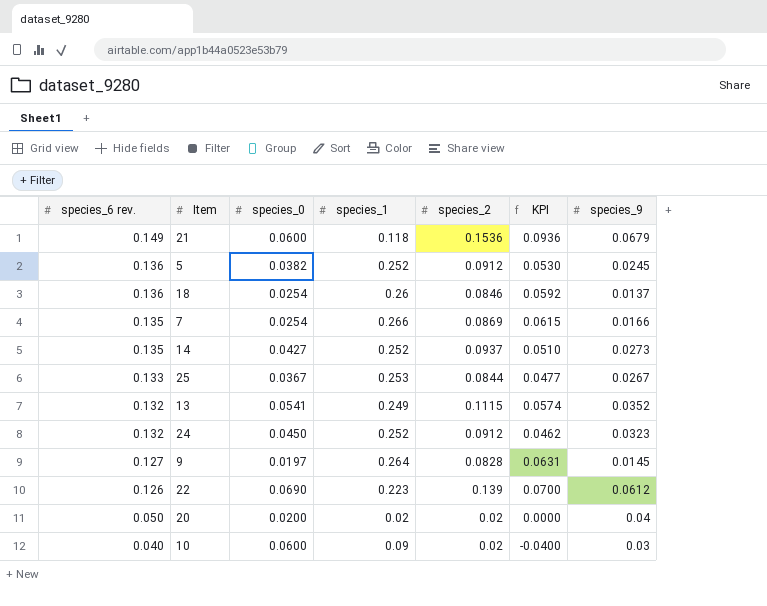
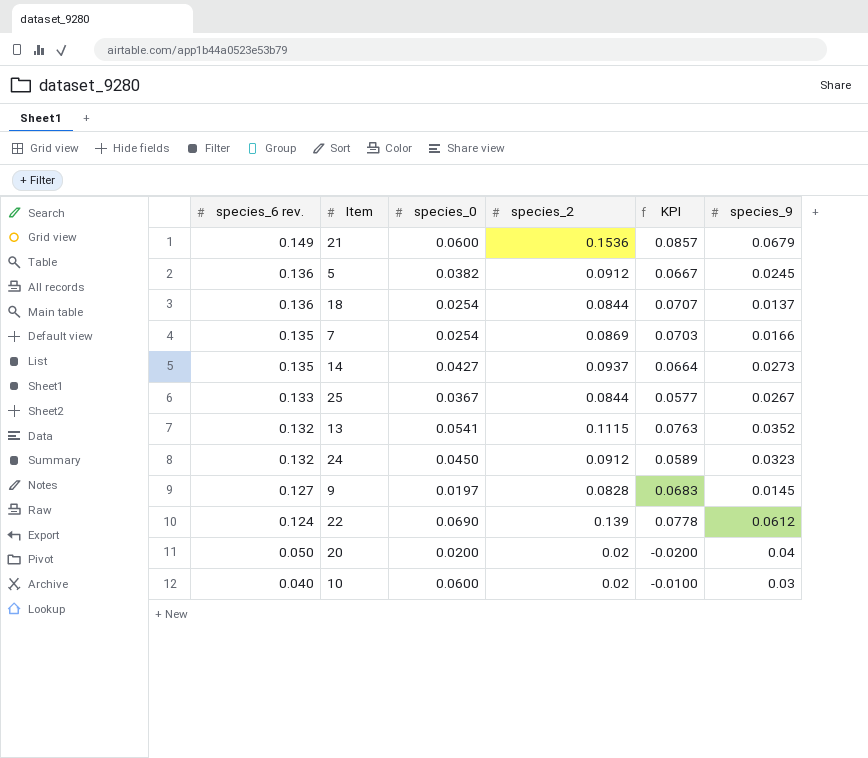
column species_1 | position: 4 -> none
column KPI | formula: [species_2] - [species_0] -> [species_2] - [species_9]
18 | species_2: 0.0846 -> 0.0844
22 | species_6 rev.: 0.126 -> 0.124

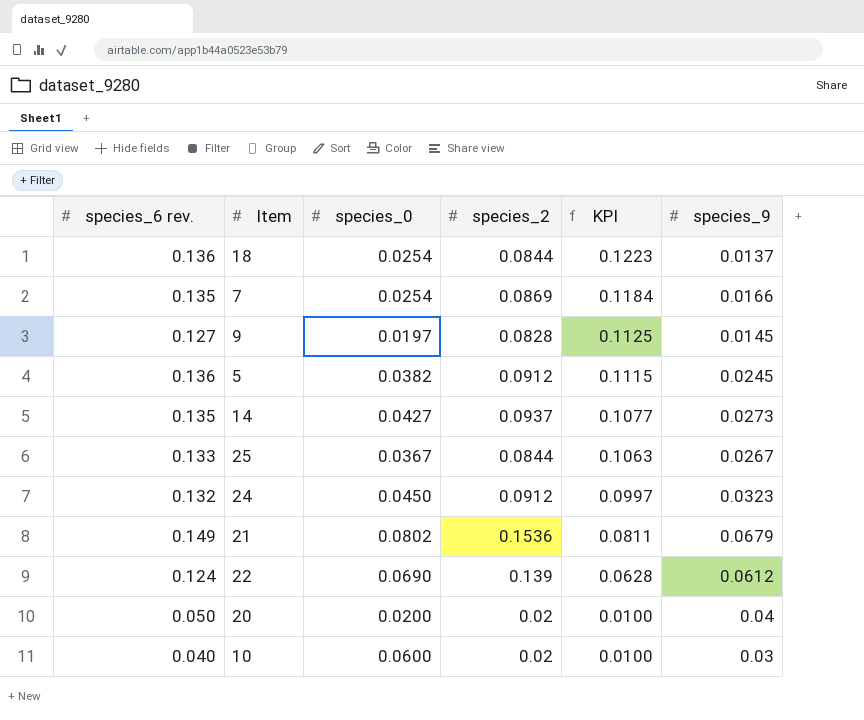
row order: species_6 rev. descending -> KPI descending
column KPI | formula: [species_2] - [species_9] -> [species_6 rev.] - [species_9]
row 13: 0.132 | 0.0541 | 0.1115 | 0.0763 | 0.0352 -> none
21 | species_0: 0.0600 -> 0.0802

